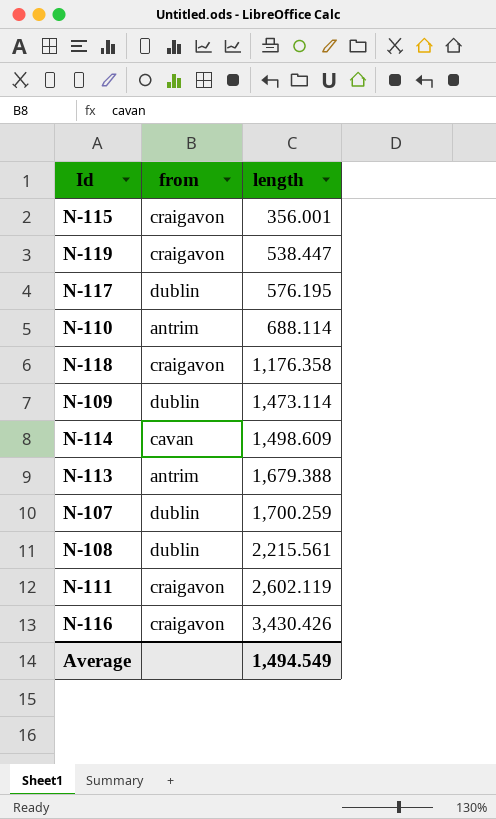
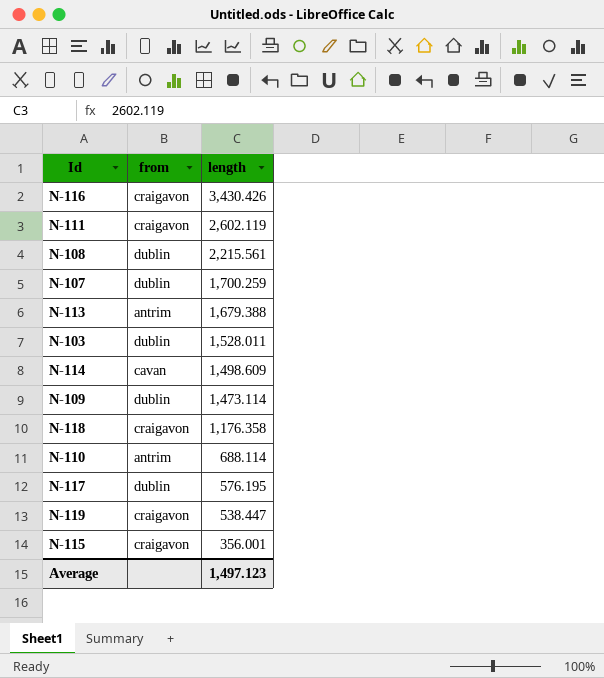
row order: length ascending -> length descending
row N-103: none -> dublin | 1,528.011
Average | length: 1,494.549 -> 1,497.123

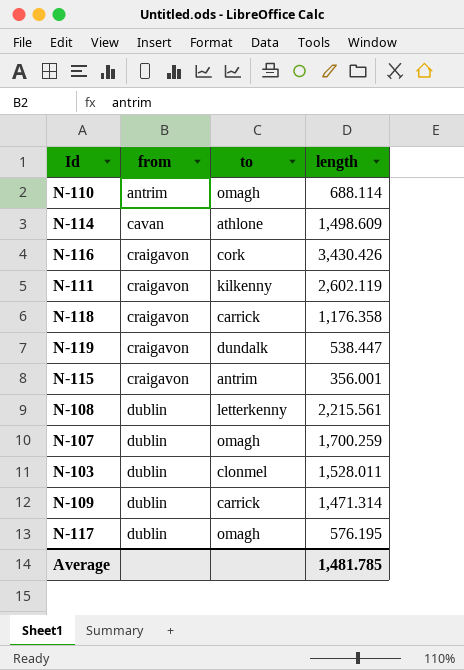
row order: length descending -> from ascending
column to | position: none -> 3
row N-113: antrim | 1,679.388 -> none
N-109 | length: 1,473.114 -> 1,471.314
Average | length: 1,497.123 -> 1,481.785

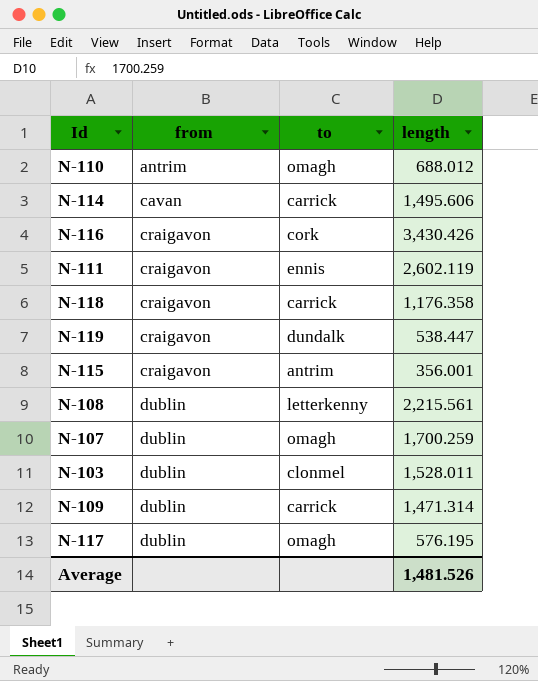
N-110 | length: 688.114 -> 688.012
N-114 | to: athlone -> carrick
N-114 | length: 1,498.609 -> 1,495.606
N-111 | to: kilkenny -> ennis
Average | length: 1,481.785 -> 1,481.526

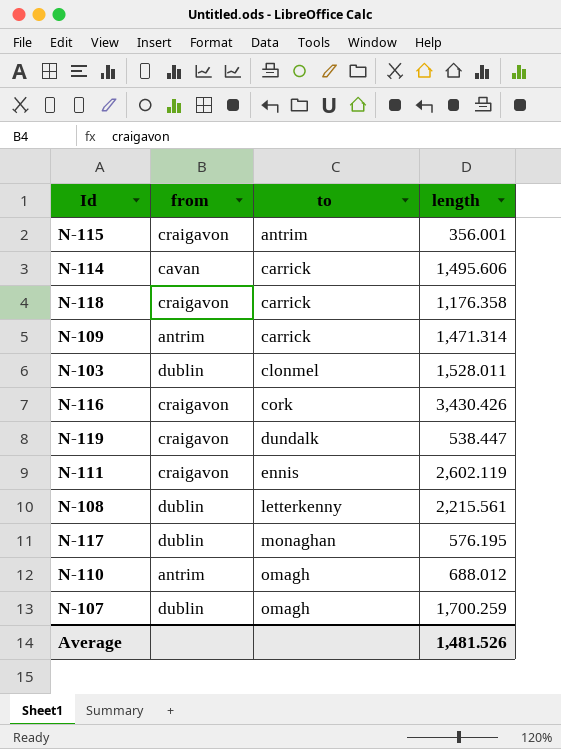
row order: from ascending -> to ascending
N-109 | from: dublin -> antrim
N-117 | to: omagh -> monaghan

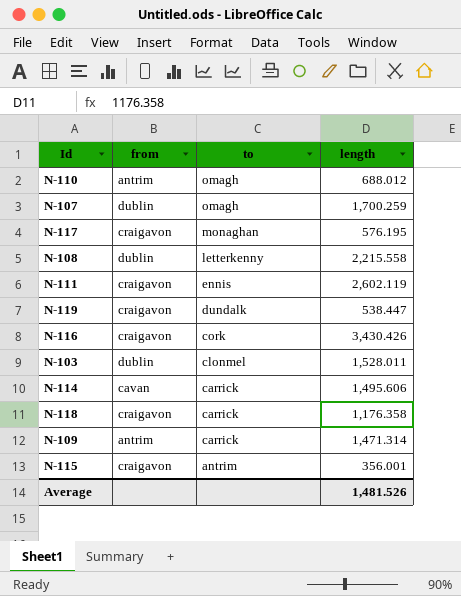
row order: to ascending -> to descending
N-117 | from: dublin -> craigavon
N-108 | length: 2,215.561 -> 2,215.558

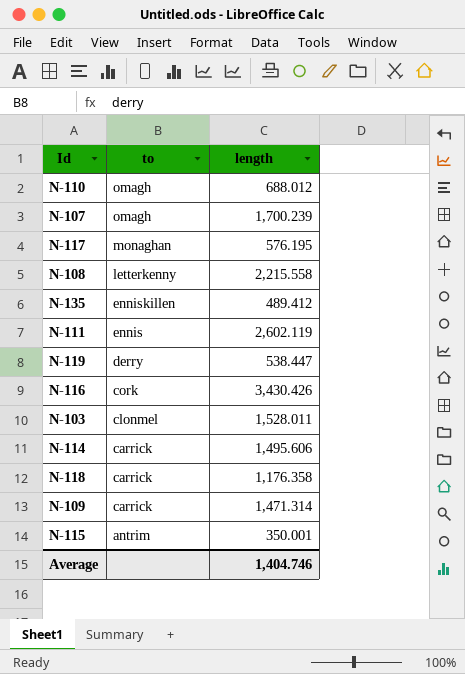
column from | position: 2 -> none
N-107 | length: 1,700.259 -> 1,700.239
row N-135: none -> enniskillen | 489.412
N-119 | to: dundalk -> derry
N-115 | length: 356.001 -> 350.001
Average | length: 1,481.526 -> 1,404.746

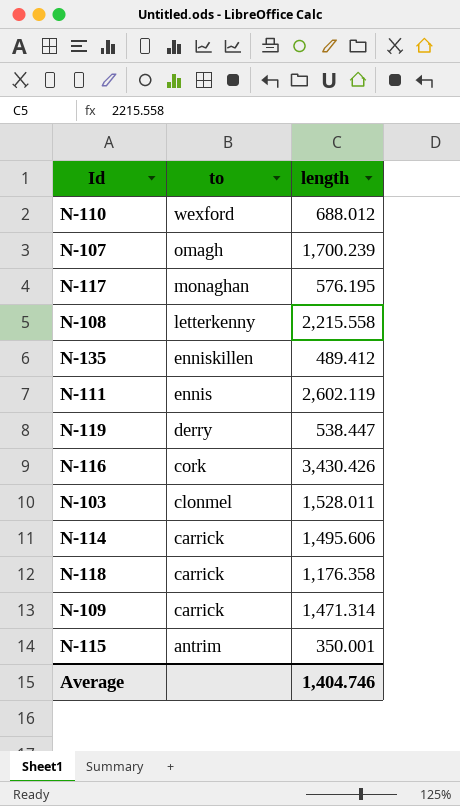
N-110 | to: omagh -> wexford

